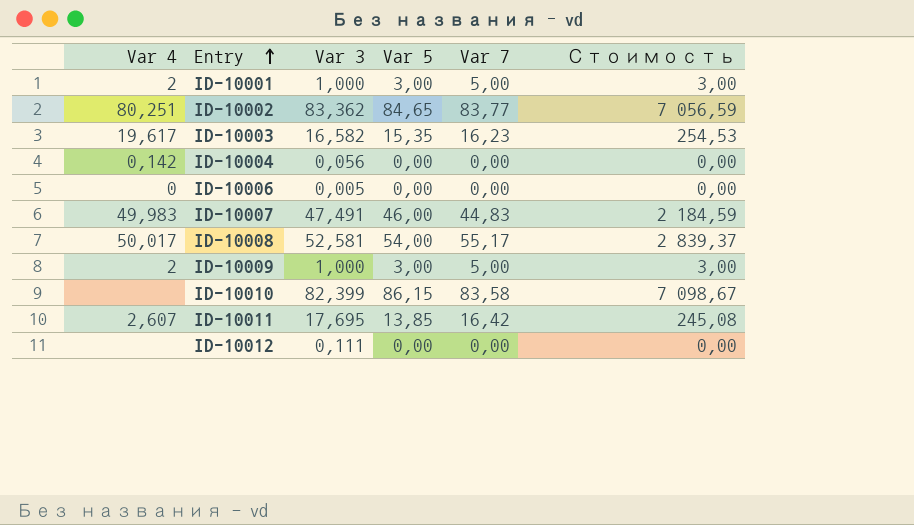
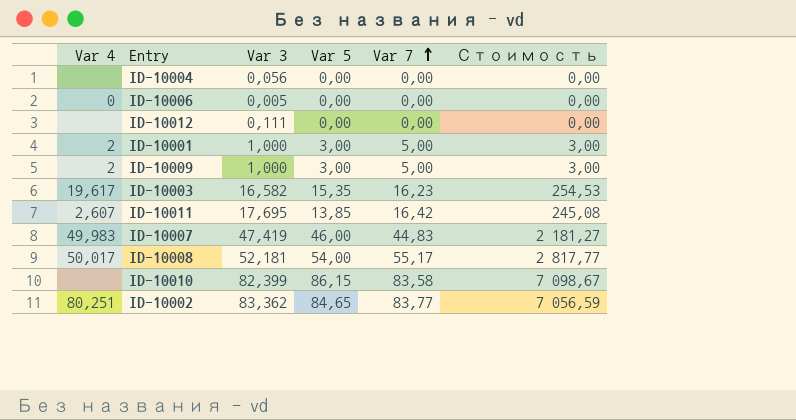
row order: Entry ascending -> Var 7 ascending
ID-10004 | Var 4: 0,142 -> none
ID-10007 | Var 3: 47,491 -> 47,419
ID-10007 | Стоимость: 2 184,59 -> 2 181,27
ID-10008 | Var 3: 52,581 -> 52,181
ID-10008 | Стоимость: 2 839,37 -> 2 817,77

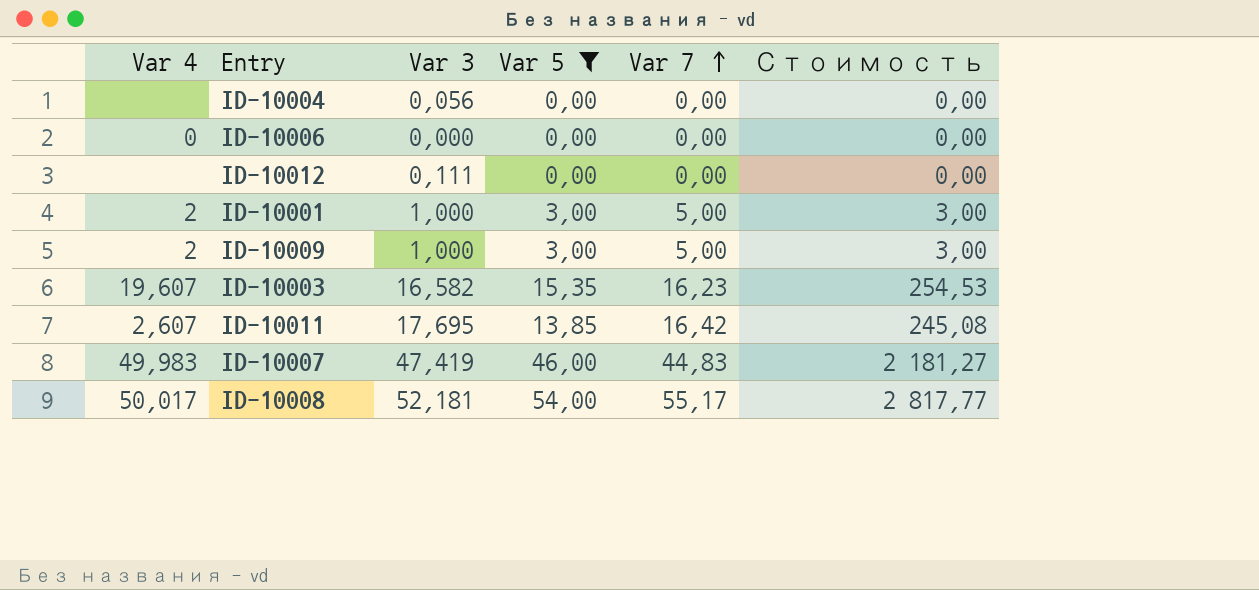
filter: none -> Var 5 <= 54,00
ID-10006 | Var 3: 0,005 -> 0,000
ID-10003 | Var 4: 19,617 -> 19,607

